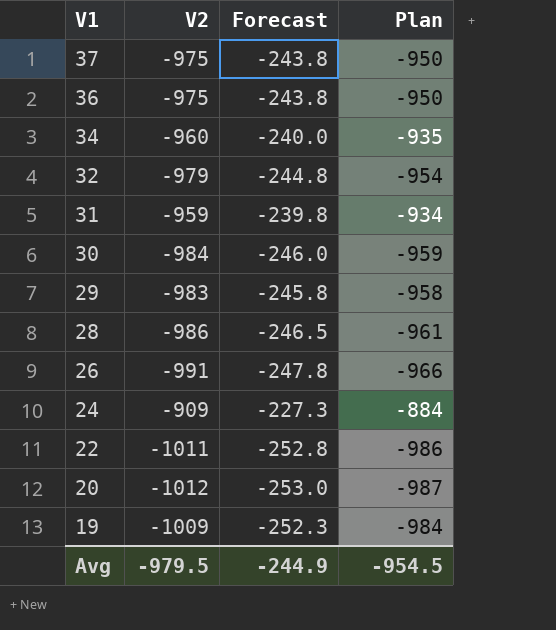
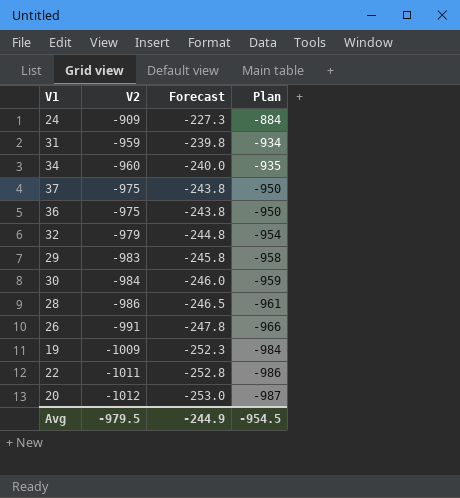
row order: V1 descending -> V2 descending

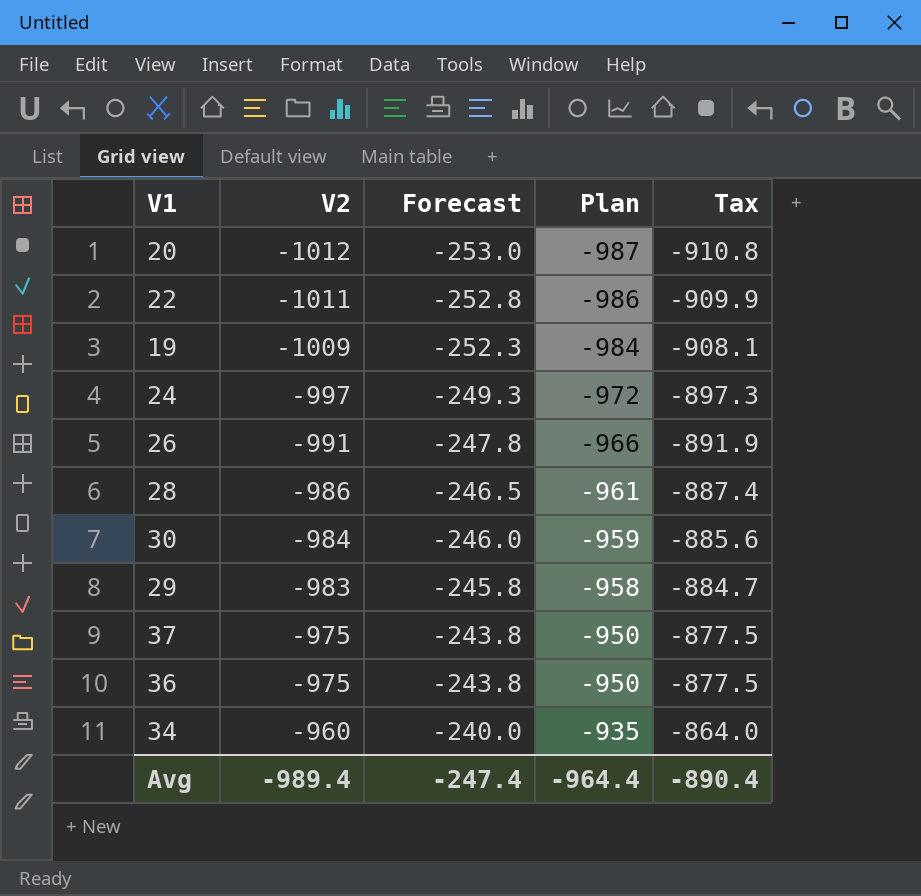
row order: V2 descending -> V2 ascending
column Tax | formula: none -> [V2] * 0.9
row 31: -959 | -239.8 | -934 -> none
row 32: -979 | -244.8 | -954 -> none
24 | V2: -909 -> -997
24 | Forecast: -227.3 -> -249.3
24 | Plan: -884 -> -972
Avg | V2: -979.5 -> -989.4
Avg | Forecast: -244.9 -> -247.4
Avg | Plan: -954.5 -> -964.4

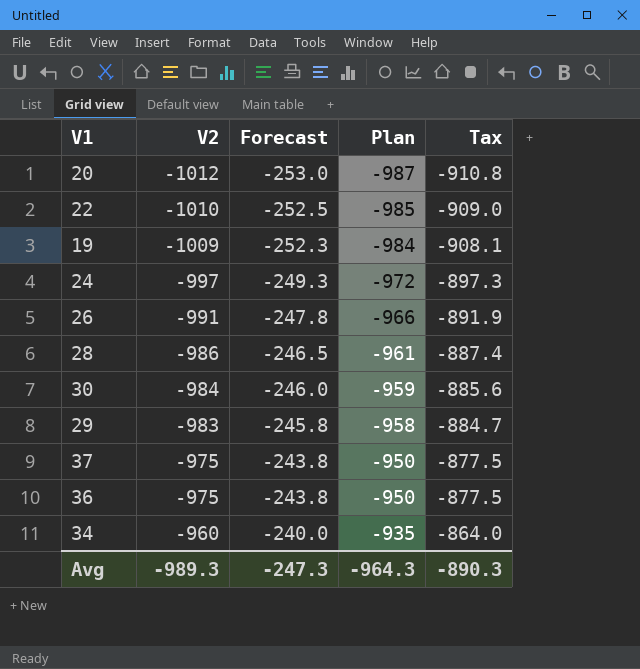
22 | V2: -1011 -> -1010
22 | Forecast: -252.8 -> -252.5
22 | Plan: -986 -> -985
22 | Tax: -909.9 -> -909.0
Avg | V2: -989.4 -> -989.3
Avg | Forecast: -247.4 -> -247.3
Avg | Plan: -964.4 -> -964.3
Avg | Tax: -890.4 -> -890.3

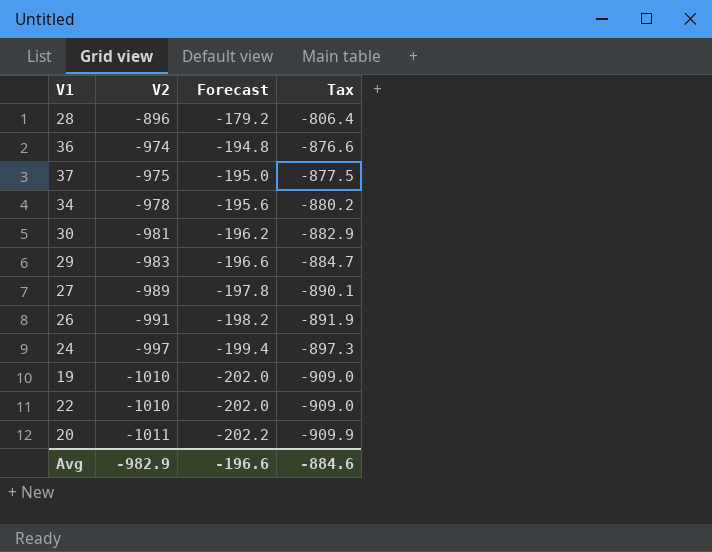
row order: V2 ascending -> V2 descending
column Plan | formula: [V2] + 25 -> none
column Forecast | formula: [V2] * 0.25 -> [V2] * 0.2
28 | V2: -986 -> -896
28 | Tax: -887.4 -> -806.4
36 | V2: -975 -> -974
36 | Tax: -877.5 -> -876.6
34 | V2: -960 -> -978
34 | Tax: -864.0 -> -880.2
30 | V2: -984 -> -981
30 | Tax: -885.6 -> -882.9
row 27: none -> -989 | -197.8 | -890.1
19 | V2: -1009 -> -1010
19 | Tax: -908.1 -> -909.0
20 | V2: -1012 -> -1011
20 | Tax: -910.8 -> -909.9
Avg | V2: -989.3 -> -982.9
Avg | Forecast: -247.3 -> -196.6
Avg | Tax: -890.3 -> -884.6

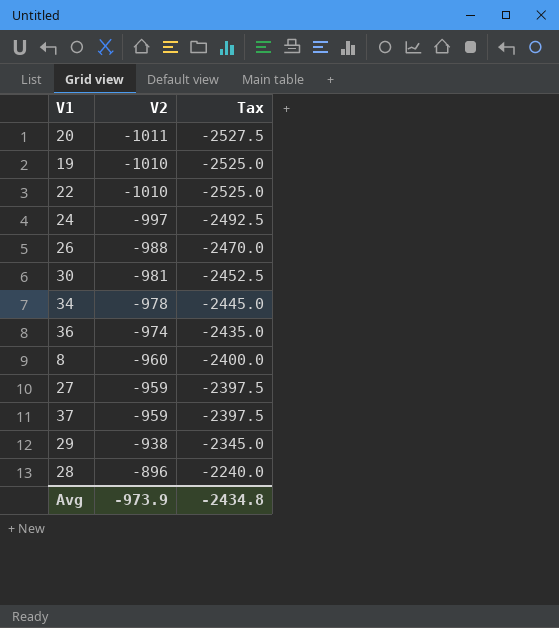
row order: V2 descending -> V2 ascending
column Forecast | formula: [V2] * 0.2 -> none
column Tax | formula: [V2] * 0.9 -> [V2] * 2.5
26 | V2: -991 -> -988
row 8: none -> -960 | -2400.0
27 | V2: -989 -> -959
37 | V2: -975 -> -959
29 | V2: -983 -> -938
Avg | V2: -982.9 -> -973.9
Avg | Tax: -884.6 -> -2434.8

